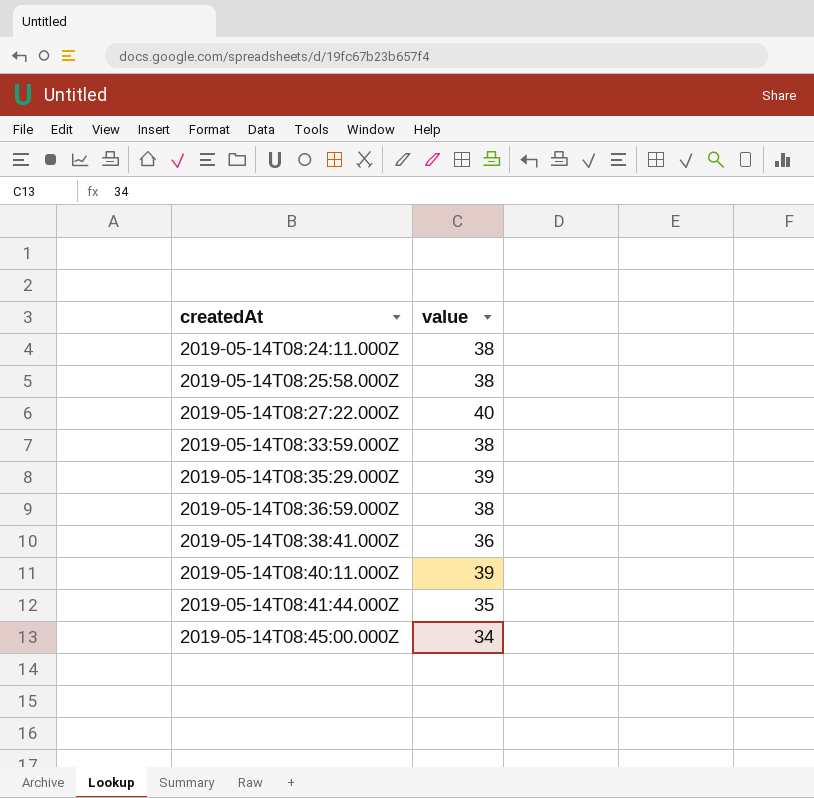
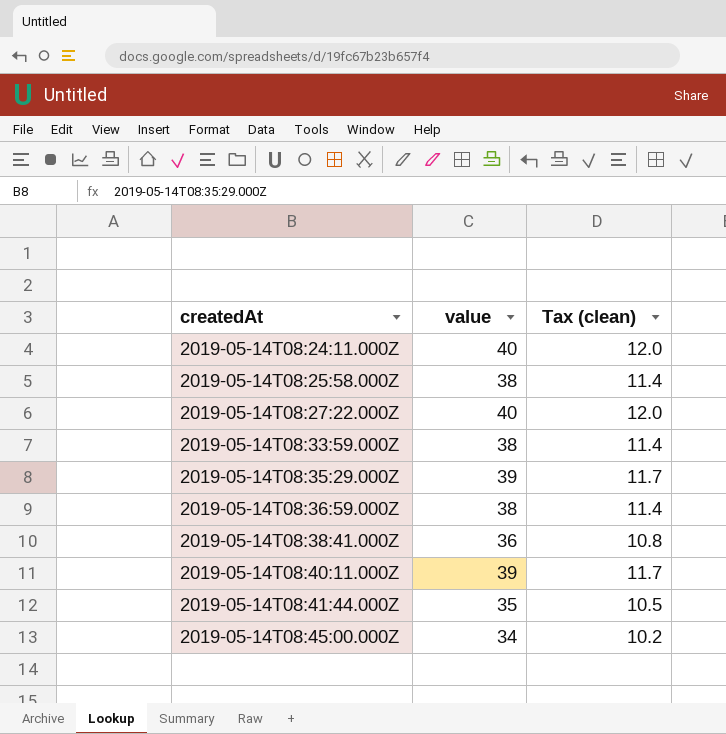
column Tax (clean) | formula: none -> [value] * 0.3
2019-05-14T08:24:11.000Z | value: 38 -> 40

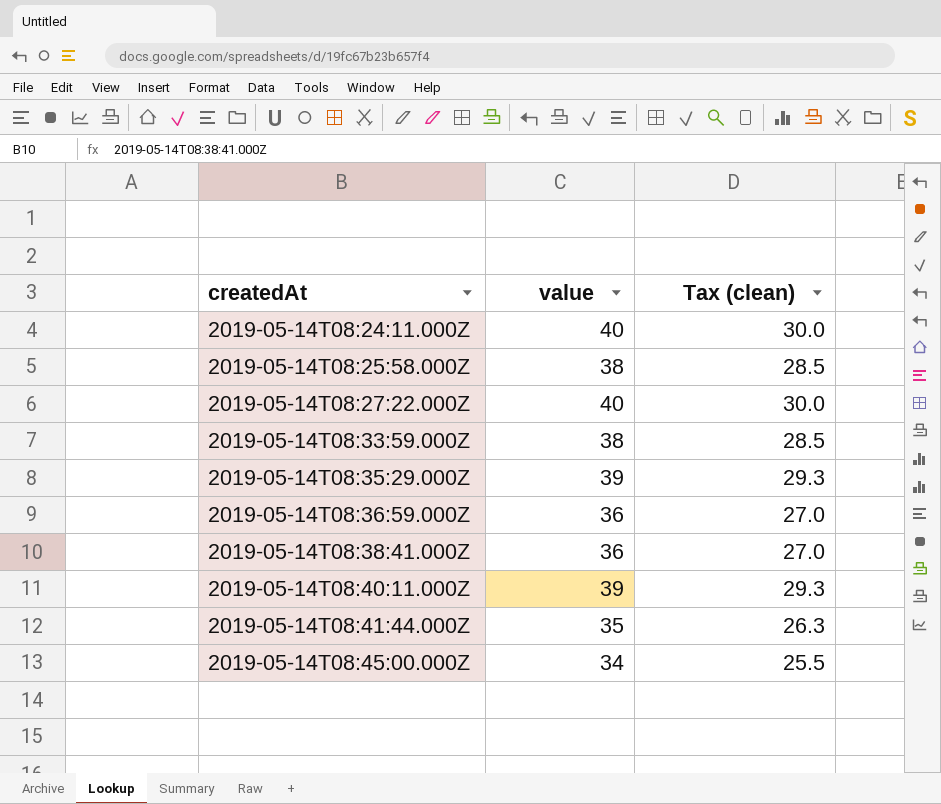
column Tax (clean) | formula: [value] * 0.3 -> [value] * 0.75
2019-05-14T08:36:59.000Z | value: 38 -> 36

